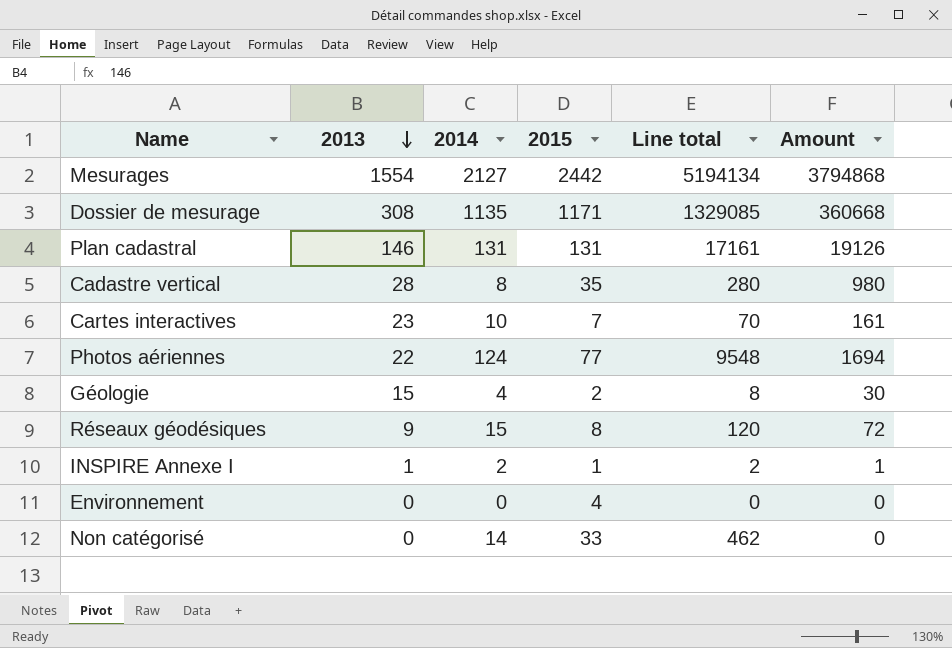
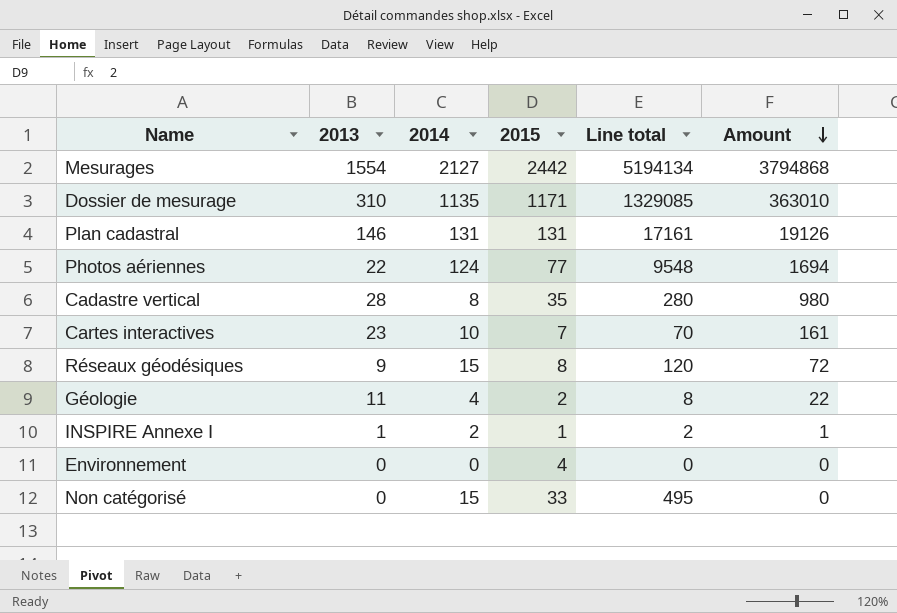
row order: 2013 descending -> Amount descending
Dossier de mesurage | 2013: 308 -> 310
Dossier de mesurage | Amount: 360668 -> 363010
Géologie | 2013: 15 -> 11
Géologie | Amount: 30 -> 22
Non catégorisé | 2014: 14 -> 15
Non catégorisé | Line total: 462 -> 495

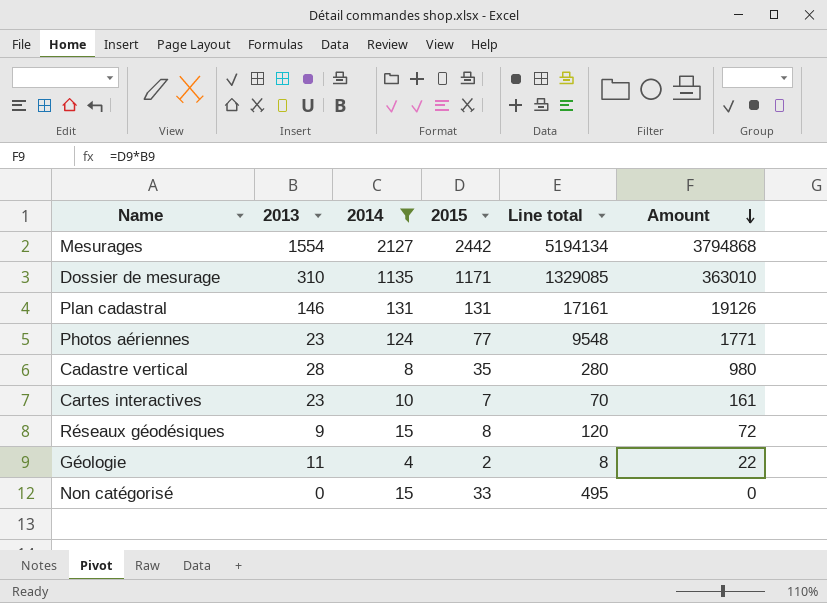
filter: none -> 2014 >= 4
Photos aériennes | 2013: 22 -> 23
Photos aériennes | Amount: 1694 -> 1771

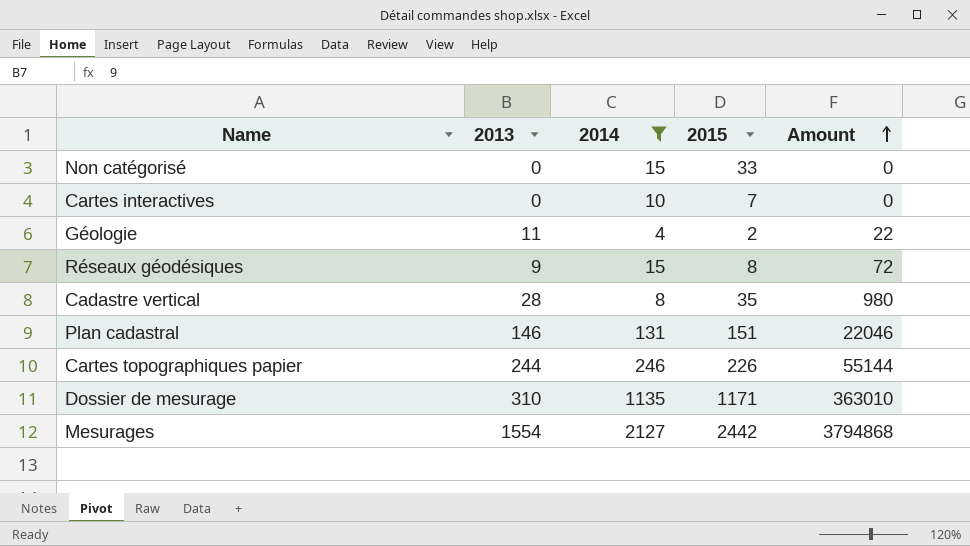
row order: Amount descending -> Amount ascending
column Line total | formula: [2014] * [2015] -> none
row Photos aériennes: 23 | 124 | 77 | 9548 | 1771 -> none
Cartes interactives | 2013: 23 -> 0
Cartes interactives | Amount: 161 -> 0
Plan cadastral | 2015: 131 -> 151
Plan cadastral | Amount: 19126 -> 22046
row Cartes topographiques papier: none -> 244 | 246 | 226 | 55144

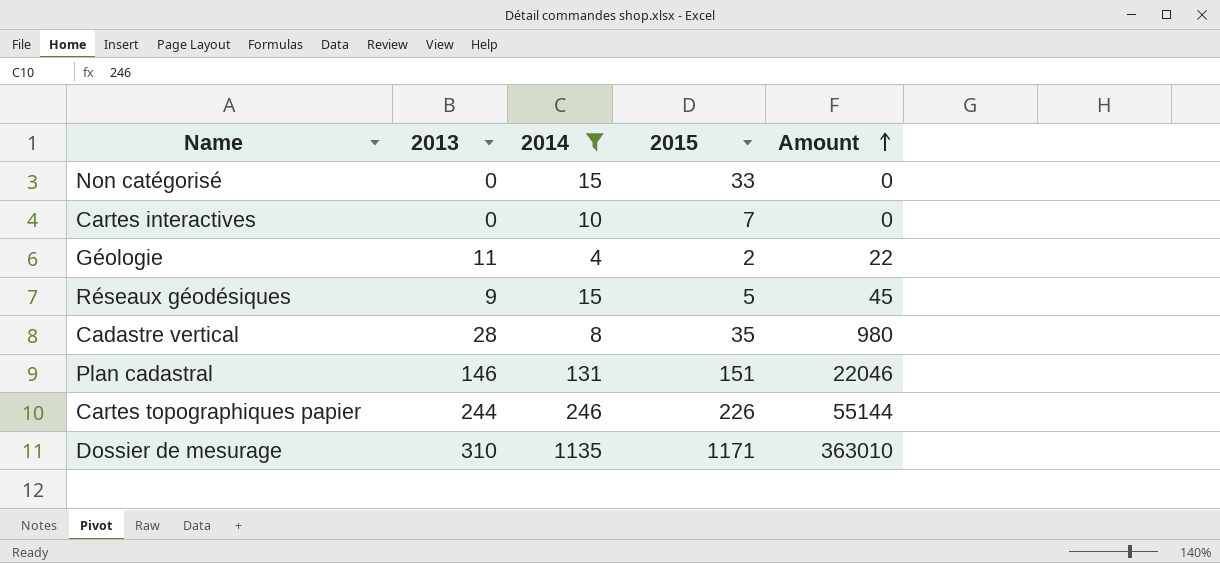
row Mesurages: 1554 | 2127 | 2442 | 3794868 -> none
Réseaux géodésiques | 2015: 8 -> 5
Réseaux géodésiques | Amount: 72 -> 45

